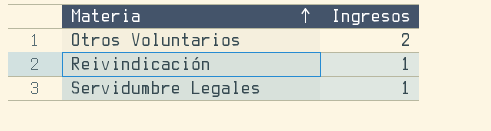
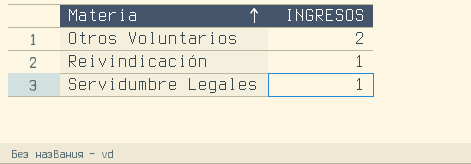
column name: Ingresos -> INGRESOS

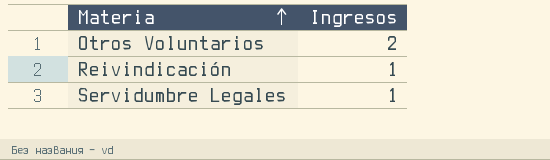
column name: INGRESOS -> Ingresos

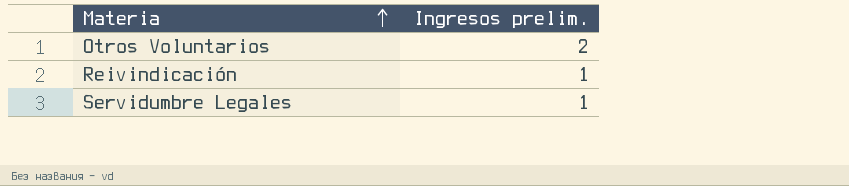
column name: Ingresos -> Ingresos prelim.

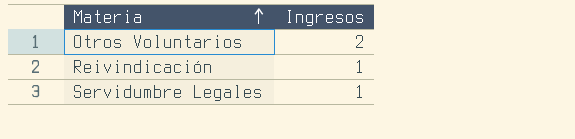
column name: Ingresos prelim. -> Ingresos

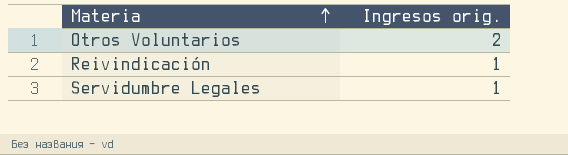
column name: Ingresos -> Ingresos orig.

